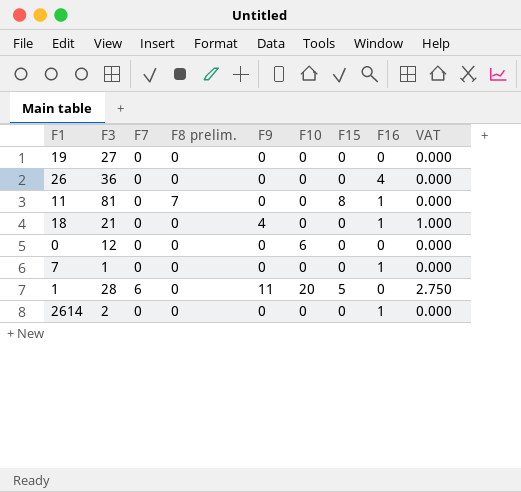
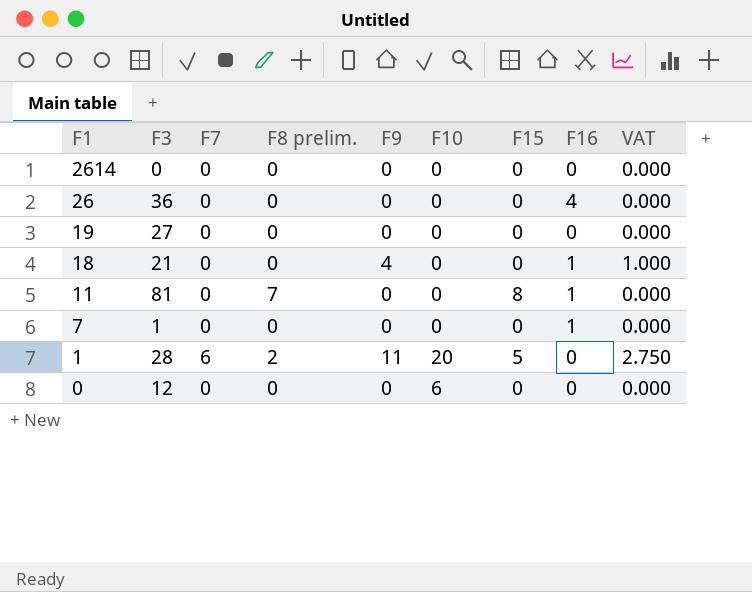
row order: none -> F1 descending
2614 | F3: 2 -> 0
2614 | F16: 1 -> 0
1 | F8 prelim.: 0 -> 2

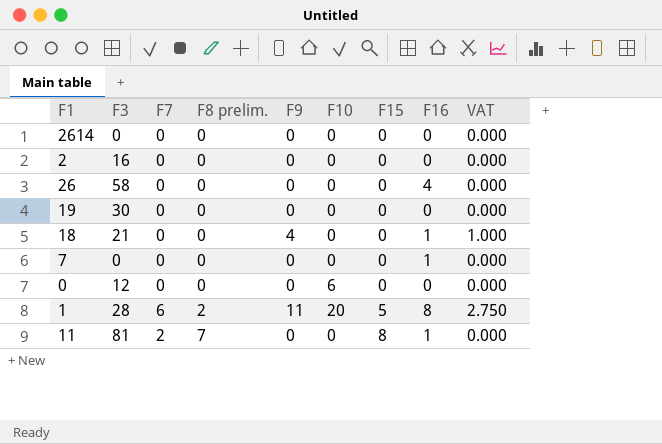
row order: F1 descending -> F8 prelim. ascending
row 2: none -> 16 | 0 | 0 | 0 | 0 | 0 | 0 | 0.000
26 | F3: 36 -> 58
19 | F3: 27 -> 30
7 | F3: 1 -> 0
1 | F16: 0 -> 8
11 | F7: 0 -> 2

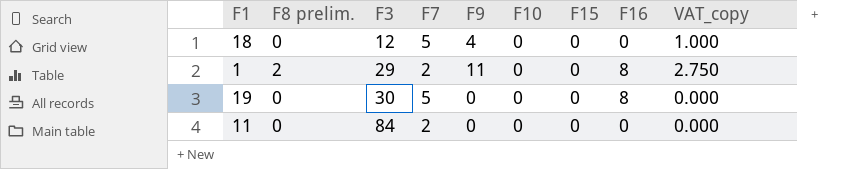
row order: F8 prelim. ascending -> F3 ascending
column F8 prelim. | position: 4 -> 2
column name: VAT -> VAT_copy
row 2614: 0 | 0 | 0 | 0 | 0 | 0 | 0 | 0.000 -> none
row 2: 16 | 0 | 0 | 0 | 0 | 0 | 0 | 0.000 -> none
row 26: 58 | 0 | 0 | 0 | 0 | 0 | 4 | 0.000 -> none
row 7: 0 | 0 | 0 | 0 | 0 | 0 | 1 | 0.000 -> none
row 0: 12 | 0 | 0 | 0 | 6 | 0 | 0 | 0.000 -> none
18 | F3: 21 -> 12
18 | F7: 0 -> 5
18 | F16: 1 -> 0
1 | F3: 28 -> 29
1 | F7: 6 -> 2
1 | F10: 20 -> 0
1 | F15: 5 -> 0
19 | F7: 0 -> 5
19 | F16: 0 -> 8
11 | F8 prelim.: 7 -> 0
11 | F3: 81 -> 84
11 | F15: 8 -> 0
11 | F16: 1 -> 0

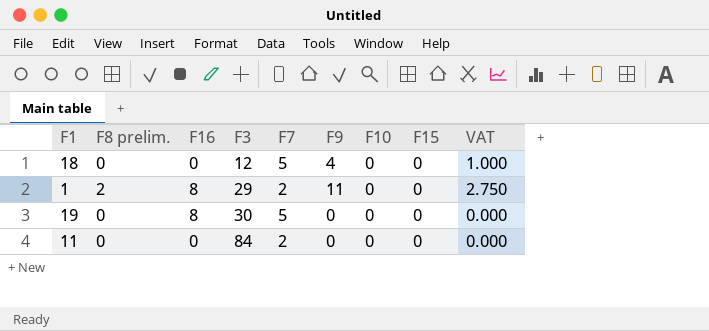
column F16 | position: 8 -> 3
column name: VAT_copy -> VAT

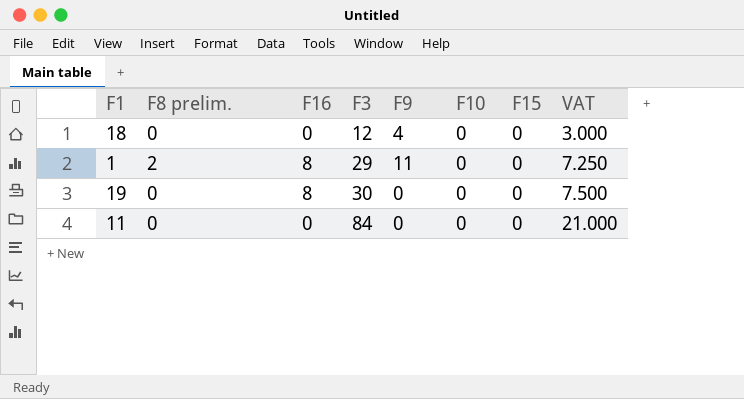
column F7 | position: 5 -> none
column VAT | formula: [F9] * 0.25 -> [F3] * 0.25

